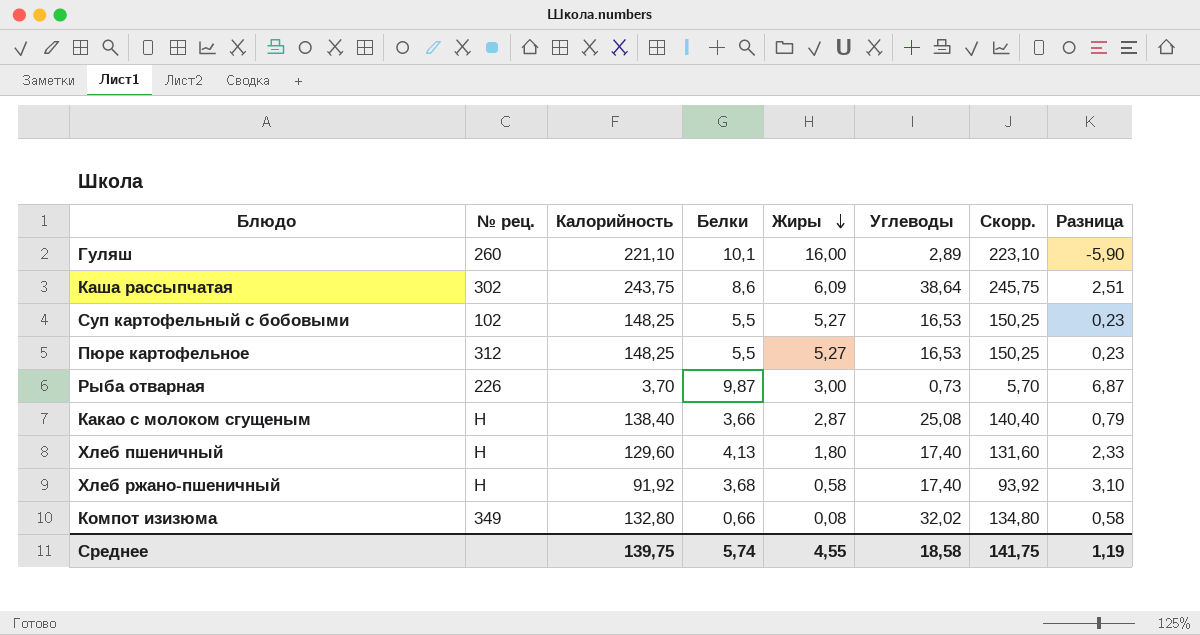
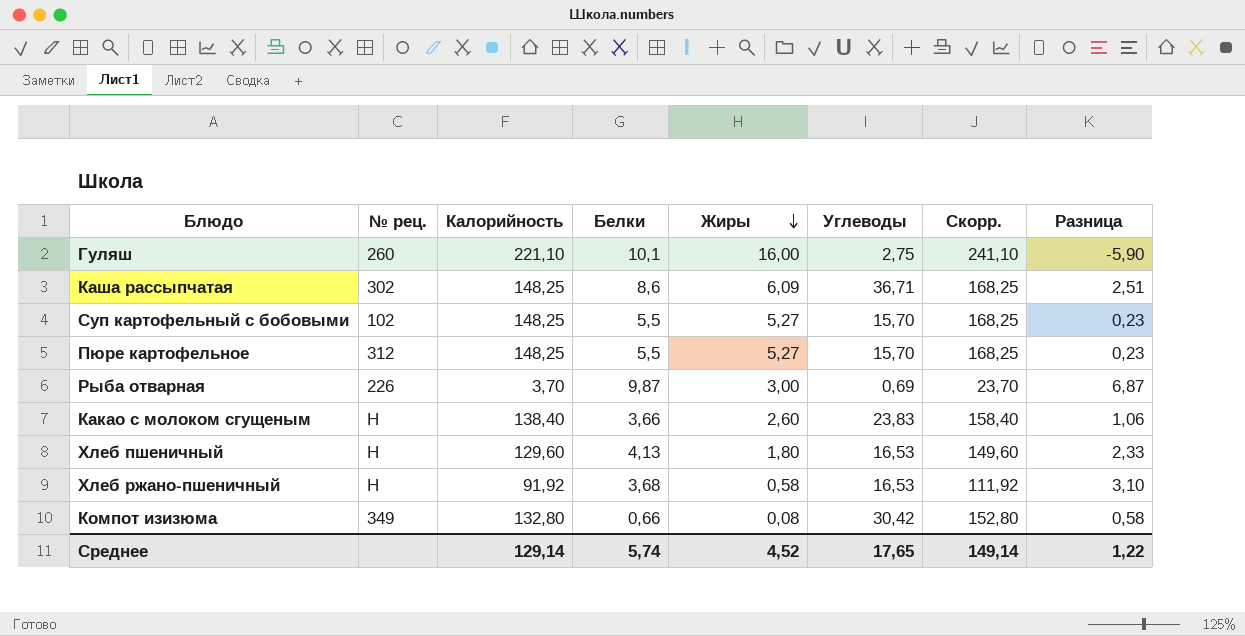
column Скорр. | formula: [Калорийность] + 2 -> [Калорийность] + 20
Гуляш | Углеводы: 2,89 -> 2,75
Каша рассыпчатая | Калорийность: 243,75 -> 148,25
Каша рассыпчатая | Углеводы: 38,64 -> 36,71
Суп картофельный с бобовыми | Углеводы: 16,53 -> 15,70
Пюре картофельное | Углеводы: 16,53 -> 15,70
Рыба отварная | Углеводы: 0,73 -> 0,69
Какао с молоком сгущеным | Жиры: 2,87 -> 2,60
Какао с молоком сгущеным | Углеводы: 25,08 -> 23,83
Какао с молоком сгущеным | Разница: 0,79 -> 1,06
Хлеб пшеничный | Углеводы: 17,40 -> 16,53
Хлеб ржано-пшеничный | Углеводы: 17,40 -> 16,53
Компот изизюма | Углеводы: 32,02 -> 30,42
Среднее | Калорийность: 139,75 -> 129,14
Среднее | Жиры: 4,55 -> 4,52
Среднее | Углеводы: 18,58 -> 17,65
Среднее | Скорр.: 141,75 -> 149,14
Среднее | Разница: 1,19 -> 1,22

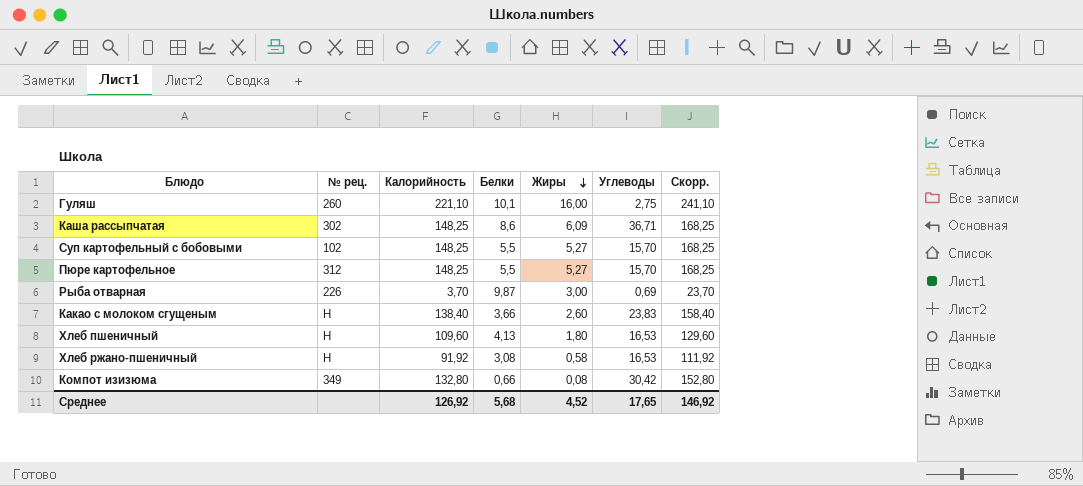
column Разница | formula: [Белки] - [Жиры] -> none
Хлеб пшеничный | Калорийность: 129,60 -> 109,60
Хлеб пшеничный | Скорр.: 149,60 -> 129,60
Хлеб ржано-пшеничный | Белки: 3,68 -> 3,08
Среднее | Калорийность: 129,14 -> 126,92
Среднее | Белки: 5,74 -> 5,68
Среднее | Скорр.: 149,14 -> 146,92

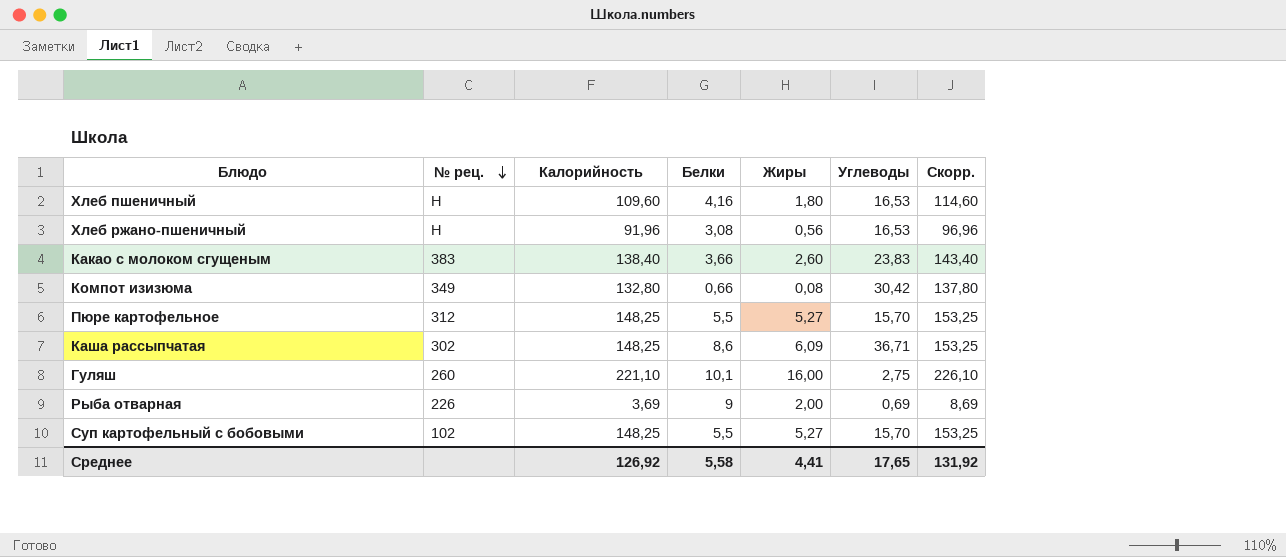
row order: Жиры descending -> № рец. descending
column Скорр. | formula: [Калорийность] + 20 -> [Калорийность] + 5
Хлеб пшеничный | Белки: 4,13 -> 4,16
Хлеб ржано-пшеничный | Калорийность: 91,92 -> 91,96
Хлеб ржано-пшеничный | Жиры: 0,58 -> 0,56
Какао с молоком сгущеным | № рец.: Н -> 383
Рыба отварная | Калорийность: 3,70 -> 3,69
Рыба отварная | Белки: 9,87 -> 9
Рыба отварная | Жиры: 3,00 -> 2,00
Среднее | Белки: 5,68 -> 5,58
Среднее | Жиры: 4,52 -> 4,41
Среднее | Скорр.: 146,92 -> 131,92

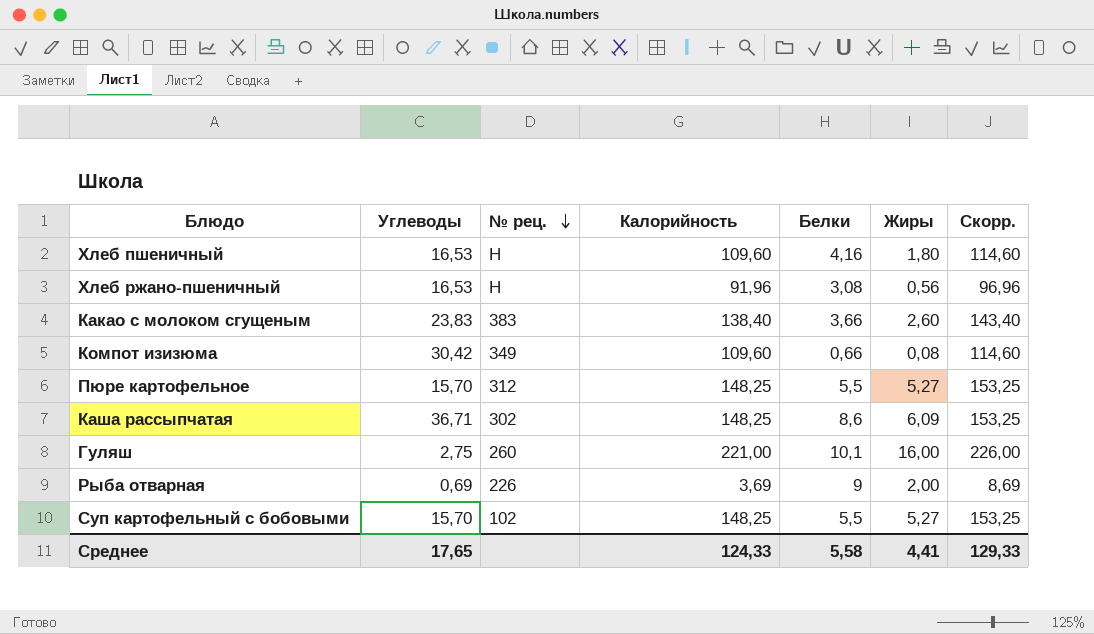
column Углеводы | position: 6 -> 2
Компот изизюма | Калорийность: 132,80 -> 109,60
Компот изизюма | Скорр.: 137,80 -> 114,60
Гуляш | Калорийность: 221,10 -> 221,00
Гуляш | Скорр.: 226,10 -> 226,00
Среднее | Калорийность: 126,92 -> 124,33
Среднее | Скорр.: 131,92 -> 129,33

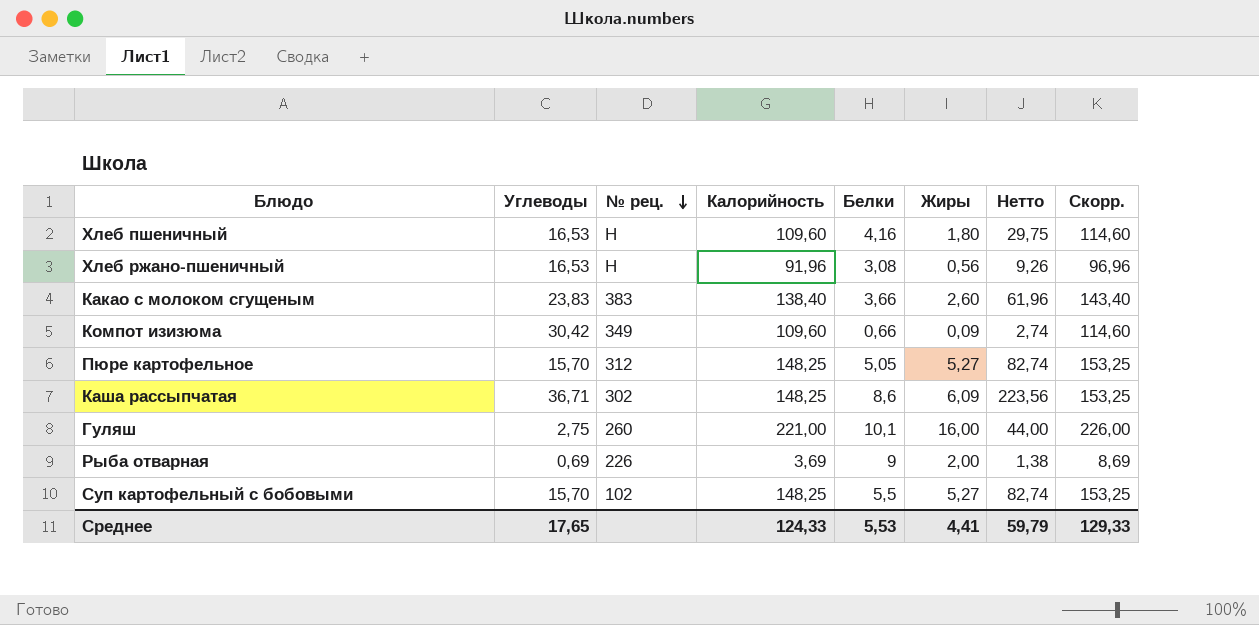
column Нетто | formula: none -> [Углеводы] * [Жиры]
Компот изизюма | Жиры: 0,08 -> 0,09
Пюре картофельное | Белки: 5,5 -> 5,05
Среднее | Белки: 5,58 -> 5,53

